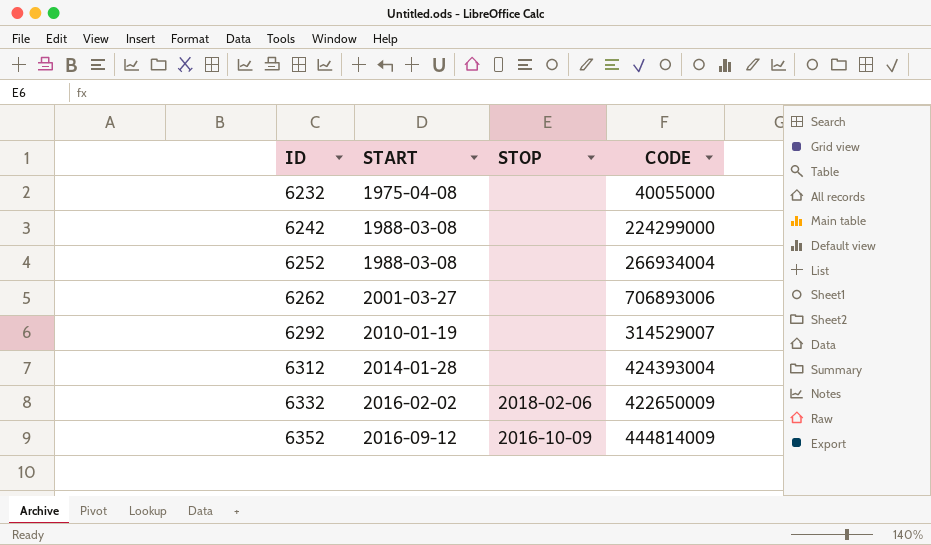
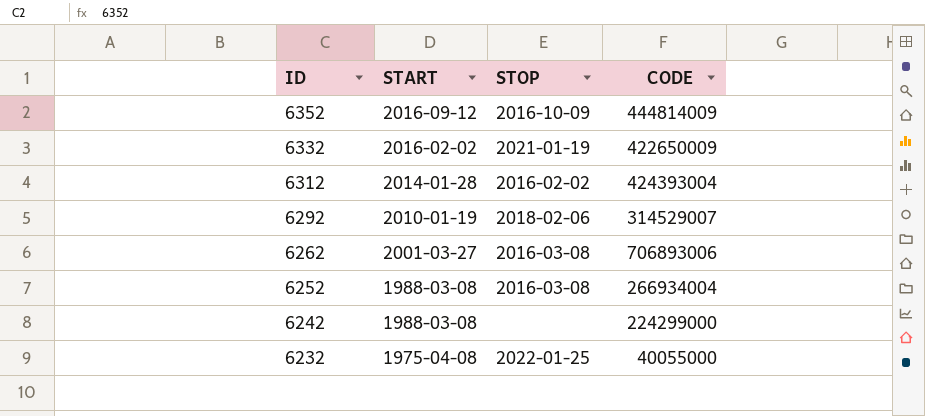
row order: ID ascending -> ID descending
6332 | STOP: 2018-02-06 -> 2021-01-19
6312 | STOP: none -> 2016-02-02
6292 | STOP: none -> 2018-02-06
6262 | STOP: none -> 2016-03-08
6252 | STOP: none -> 2016-03-08
6232 | STOP: none -> 2022-01-25

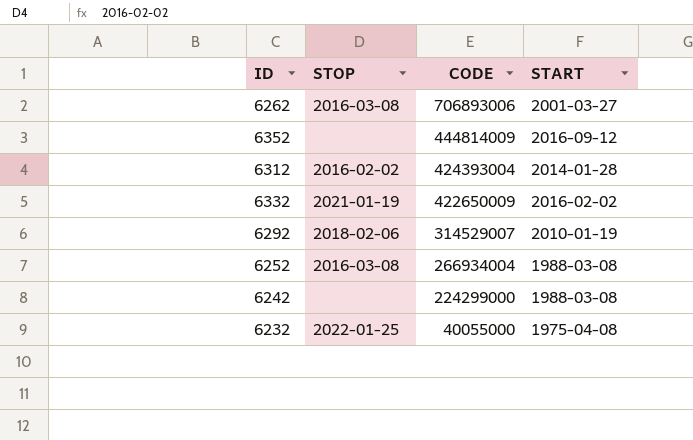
row order: ID descending -> CODE descending
column START | position: 2 -> 4
6352 | STOP: 2016-10-09 -> none

